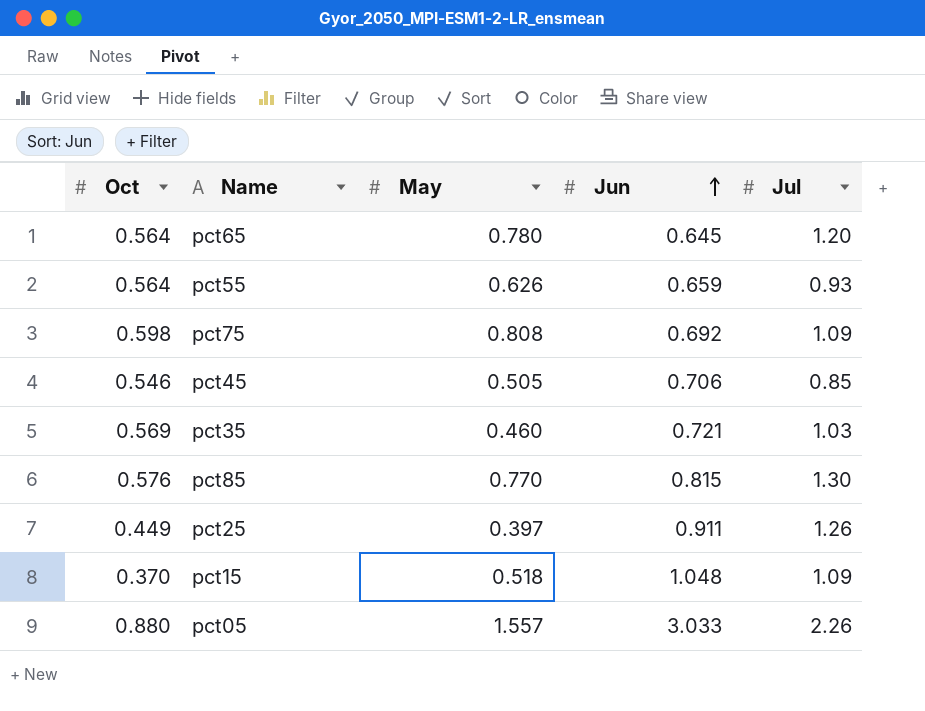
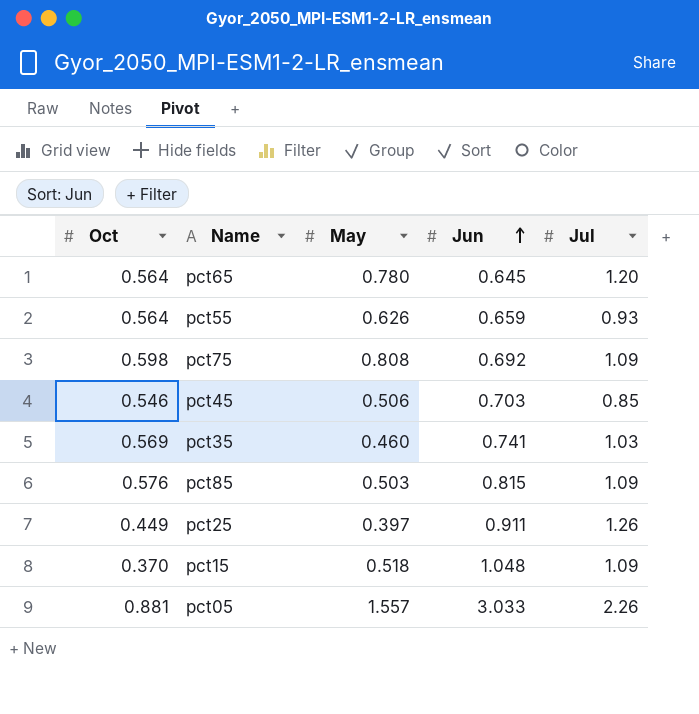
pct45 | May: 0.505 -> 0.506
pct45 | Jun: 0.706 -> 0.703
pct35 | Jun: 0.721 -> 0.741
pct85 | May: 0.770 -> 0.503
pct85 | Jul: 1.30 -> 1.09
pct05 | Oct: 0.880 -> 0.881

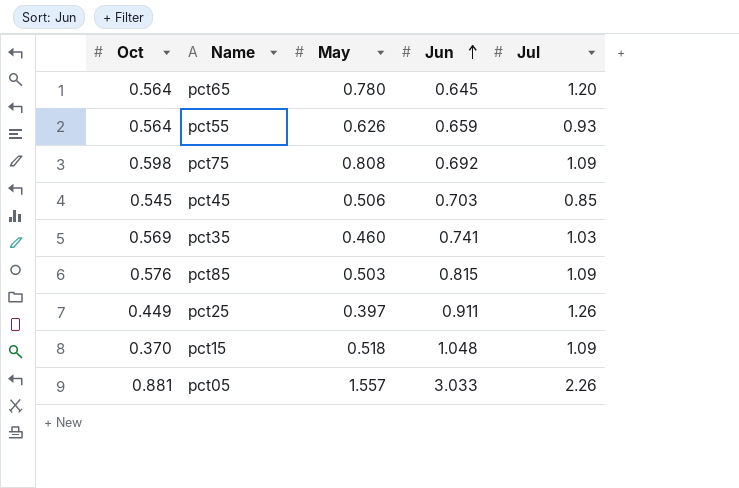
pct45 | Oct: 0.546 -> 0.545

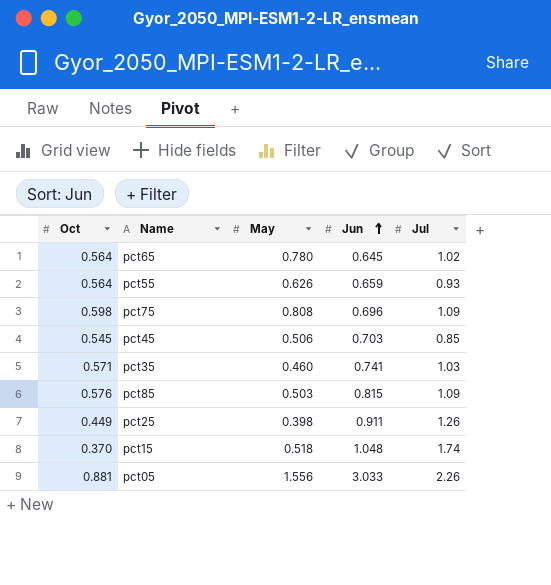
pct65 | Jul: 1.20 -> 1.02
pct75 | Jun: 0.692 -> 0.696
pct35 | Oct: 0.569 -> 0.571
pct25 | May: 0.397 -> 0.398
pct15 | Jul: 1.09 -> 1.74
pct05 | May: 1.557 -> 1.556

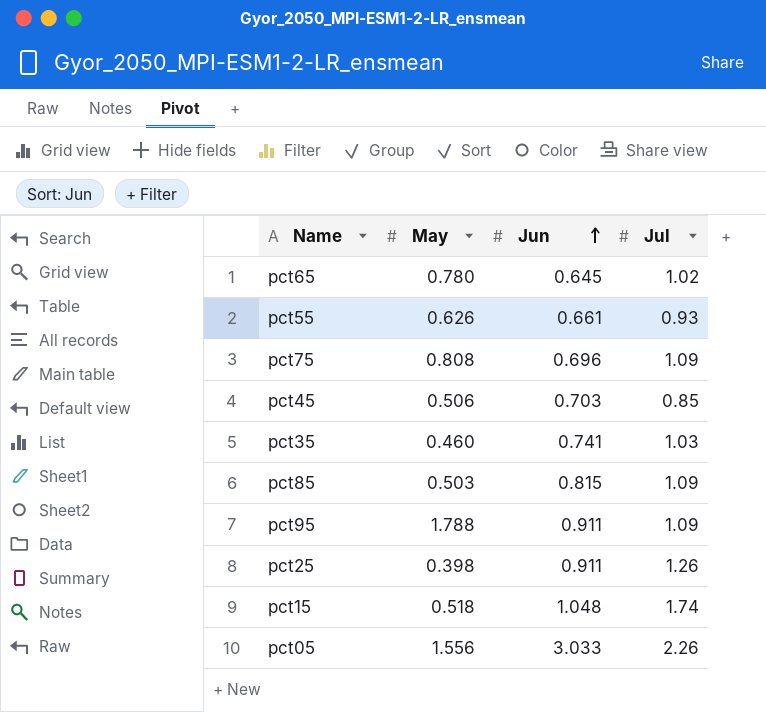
column Oct | position: 1 -> none
pct55 | Jun: 0.659 -> 0.661
row pct95: none -> 1.788 | 0.911 | 1.09

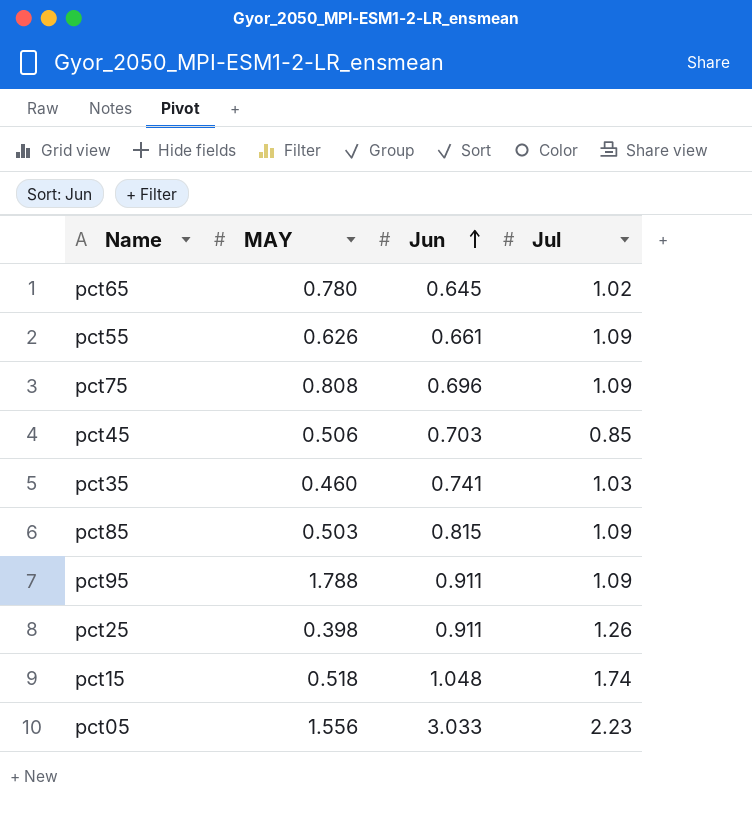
column name: May -> MAY
pct55 | Jul: 0.93 -> 1.09
pct05 | Jul: 2.26 -> 2.23

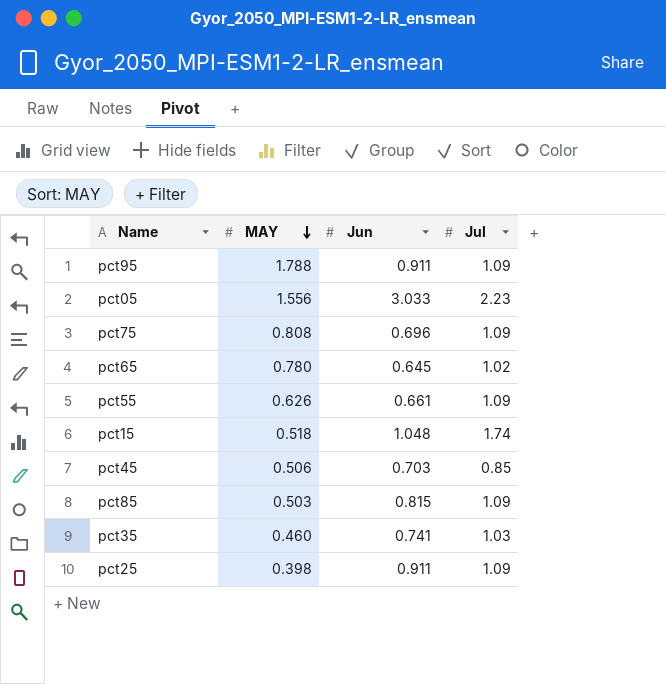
row order: Jun ascending -> MAY descending
pct25 | Jul: 1.26 -> 1.09

